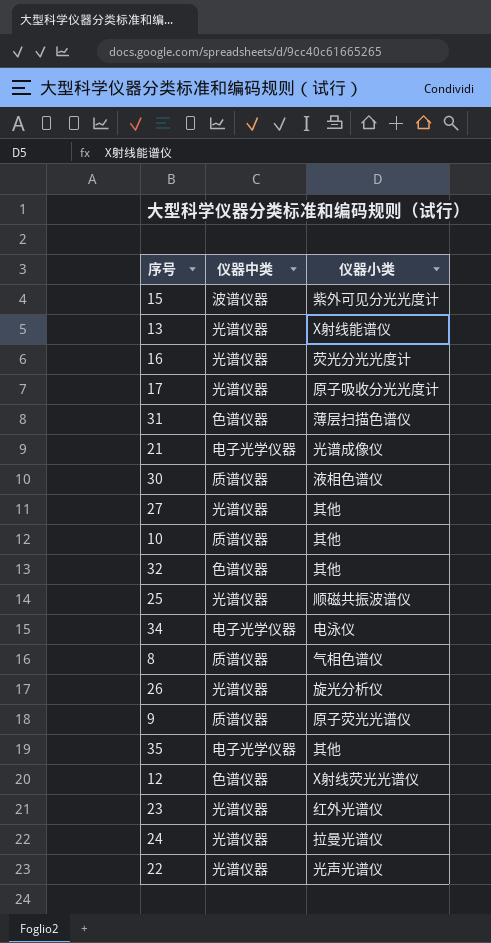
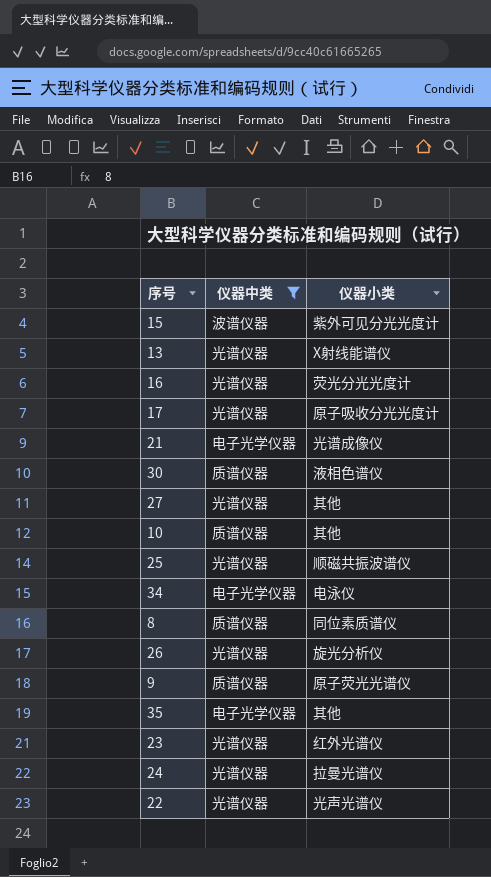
filter: none -> 仪器中类 != 色谱仪器
8 | 仪器小类: 气相色谱仪 -> 同位素质谱仪

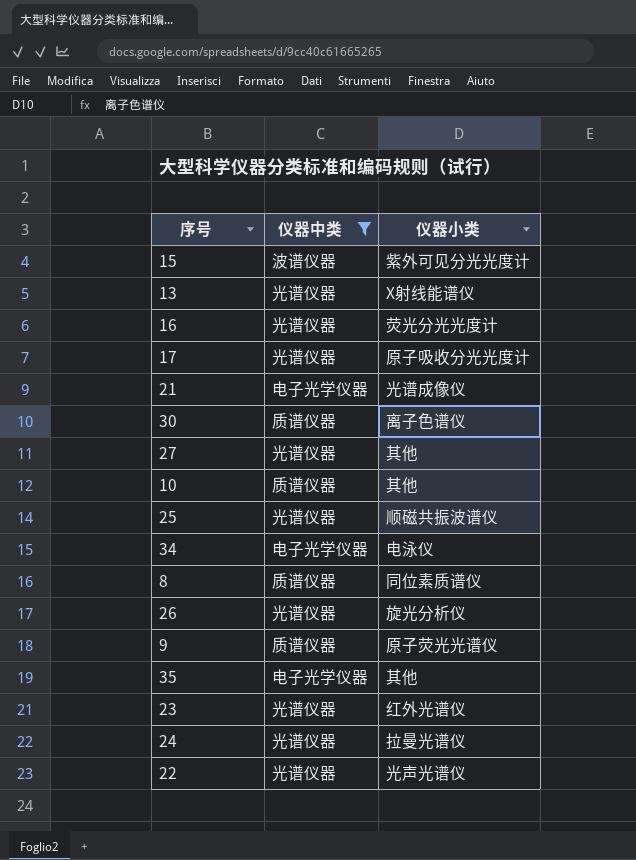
30 | 仪器小类: 液相色谱仪 -> 离子色谱仪

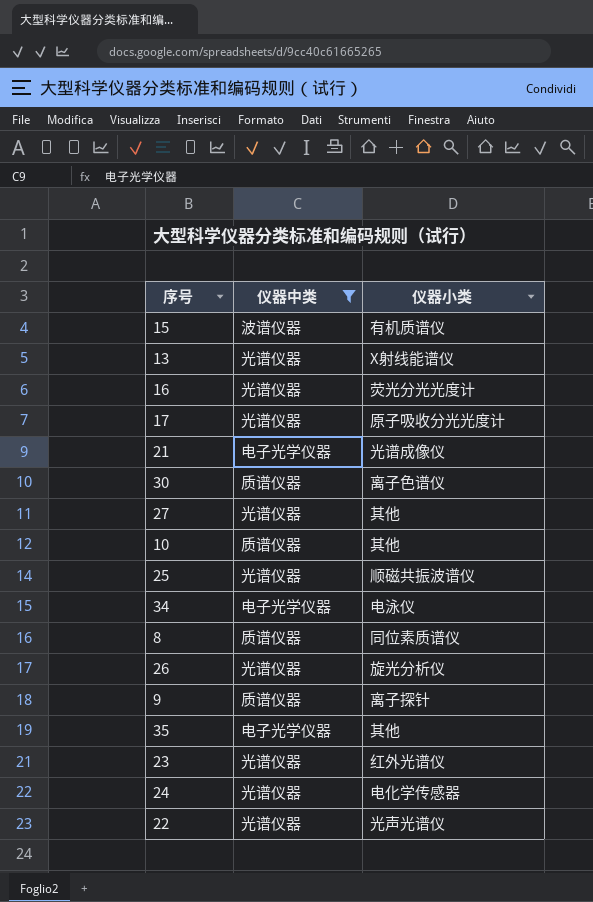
15 | 仪器小类: 紫外可见分光光度计 -> 有机质谱仪
9 | 仪器小类: 原子荧光光谱仪 -> 离子探针
24 | 仪器小类: 拉曼光谱仪 -> 电化学传感器

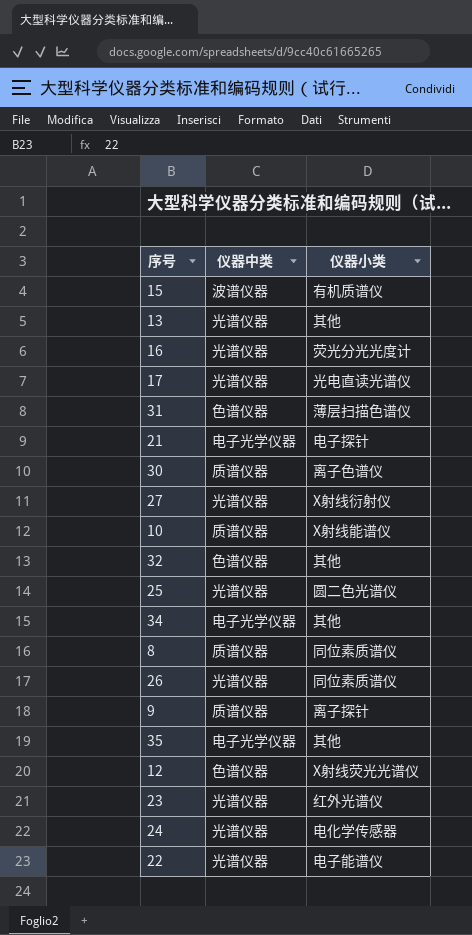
filter: 仪器中类 != 色谱仪器 -> none
13 | 仪器小类: X射线能谱仪 -> 其他
17 | 仪器小类: 原子吸收分光光度计 -> 光电直读光谱仪
21 | 仪器小类: 光谱成像仪 -> 电子探针
27 | 仪器小类: 其他 -> X射线衍射仪
10 | 仪器小类: 其他 -> X射线能谱仪
25 | 仪器小类: 顺磁共振波谱仪 -> 圆二色光谱仪
34 | 仪器小类: 电泳仪 -> 其他
26 | 仪器小类: 旋光分析仪 -> 同位素质谱仪
22 | 仪器小类: 光声光谱仪 -> 电子能谱仪

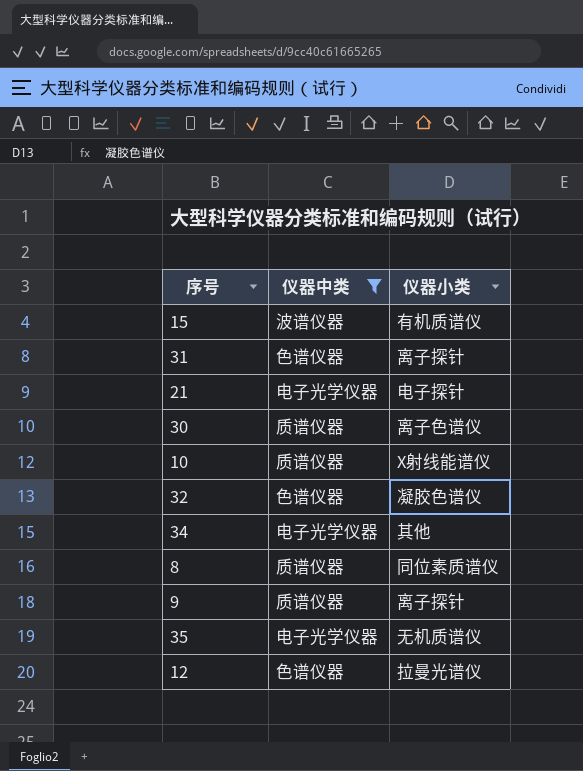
filter: none -> 仪器中类 != 光谱仪器
31 | 仪器小类: 薄层扫描色谱仪 -> 离子探针
32 | 仪器小类: 其他 -> 凝胶色谱仪
35 | 仪器小类: 其他 -> 无机质谱仪
12 | 仪器小类: X射线荧光光谱仪 -> 拉曼光谱仪

